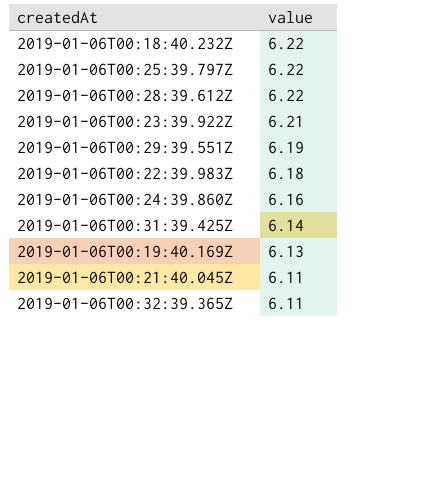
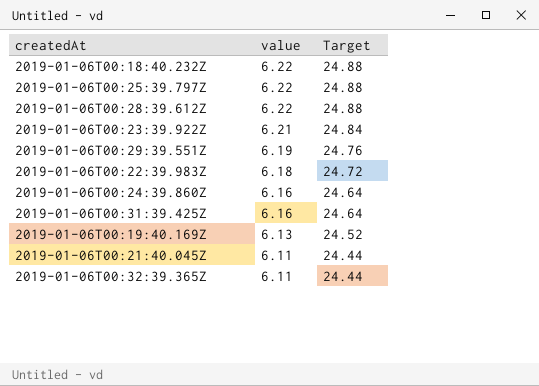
column Target | formula: none -> [value] * 4
2019-01-06T00:31:39.425Z | value: 6.14 -> 6.16

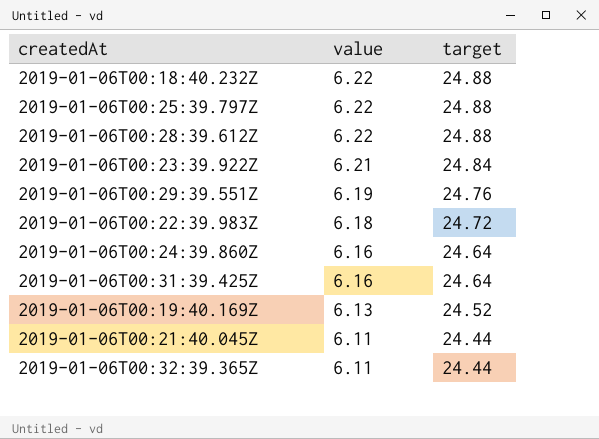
column name: Target -> target

